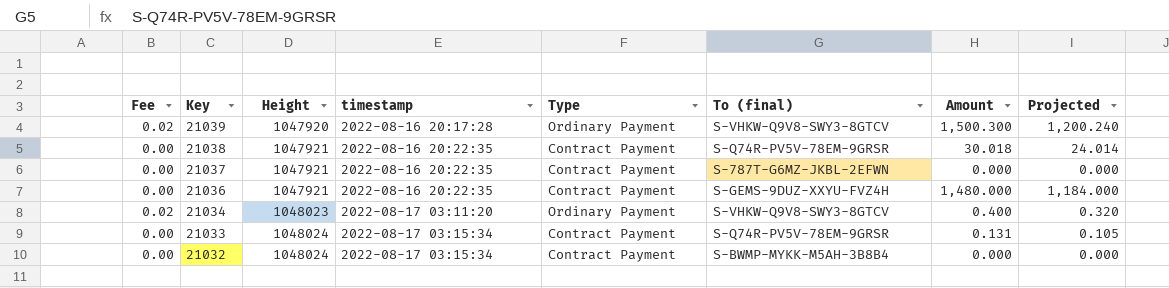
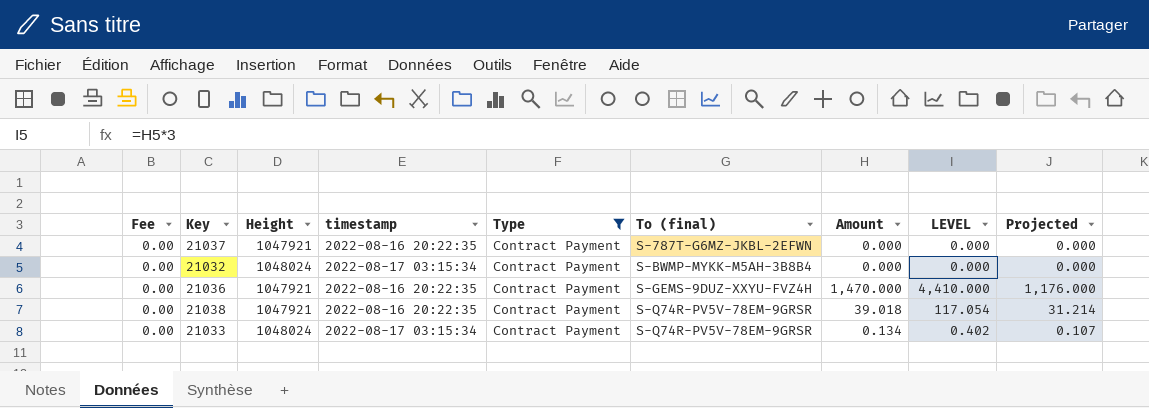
filter: none -> Type = Contract Payment
row order: Key descending -> To (final) ascending
column LEVEL | formula: none -> [Amount] * 3
21036 | Amount: 1,480.000 -> 1,470.000
21036 | Projected: 1,184.000 -> 1,176.000
21038 | Amount: 30.018 -> 39.018
21038 | Projected: 24.014 -> 31.214
21033 | Amount: 0.131 -> 0.134
21033 | Projected: 0.105 -> 0.107

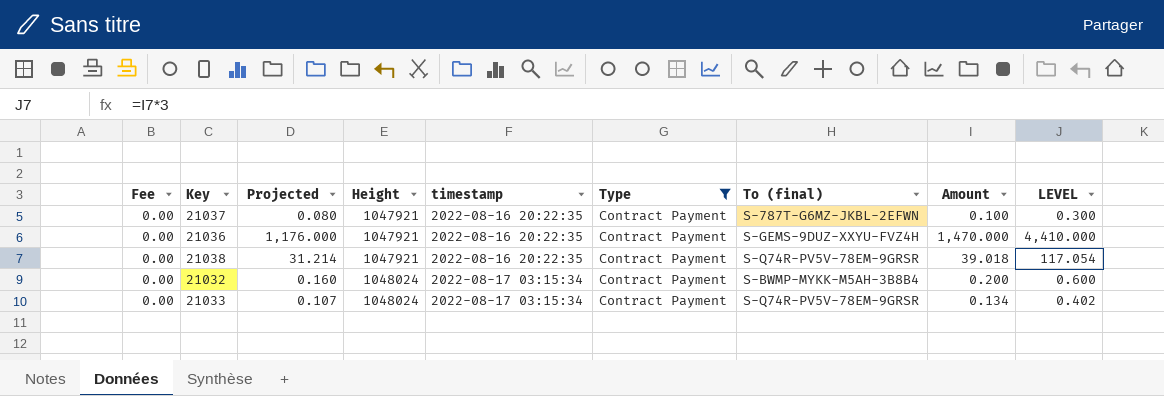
row order: To (final) ascending -> Height ascending
column Projected | position: 9 -> 3
21037 | Projected: 0.000 -> 0.080
21037 | Amount: 0.000 -> 0.100
21037 | LEVEL: 0.000 -> 0.300
21032 | Projected: 0.000 -> 0.160
21032 | Amount: 0.000 -> 0.200
21032 | LEVEL: 0.000 -> 0.600

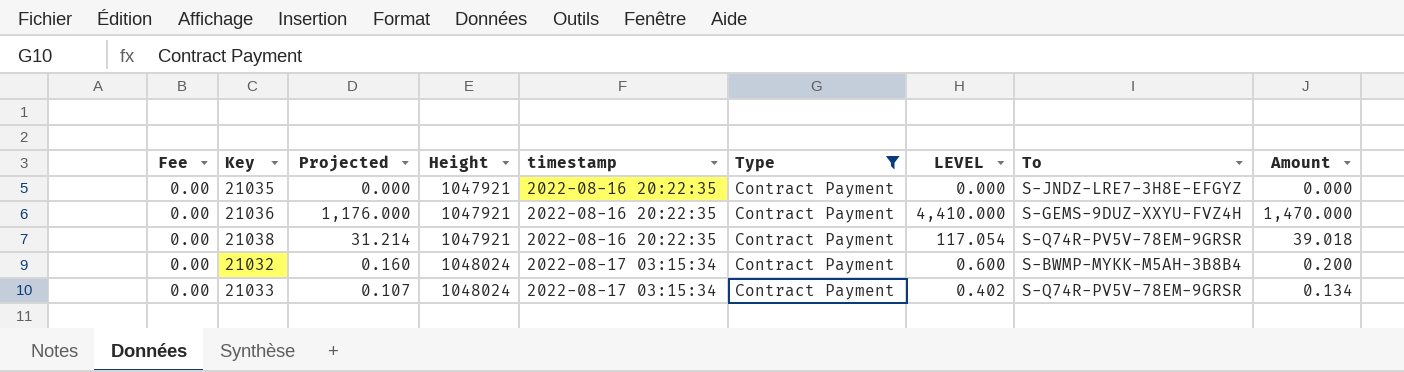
column LEVEL | position: 9 -> 7
column name: To (final) -> To
row 21037: 0.00 | 0.080 | 1047921 | 2022-08-16 20:22:35 | Contract Payment | S-787T-G6MZ-JKBL-2EFWN | 0.100 | 0.300 -> none
row 21035: none -> 0.00 | 0.000 | 1047921 | 2022-08-16 20:22:35 | Contract Payment | 0.000 | S-JNDZ-LRE7-3H8E-EFGYZ | 0.000

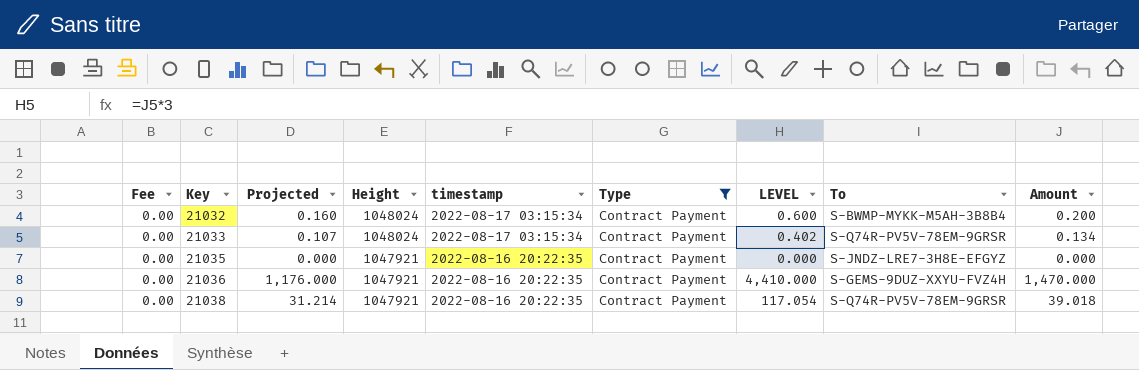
row order: Height ascending -> Key ascending

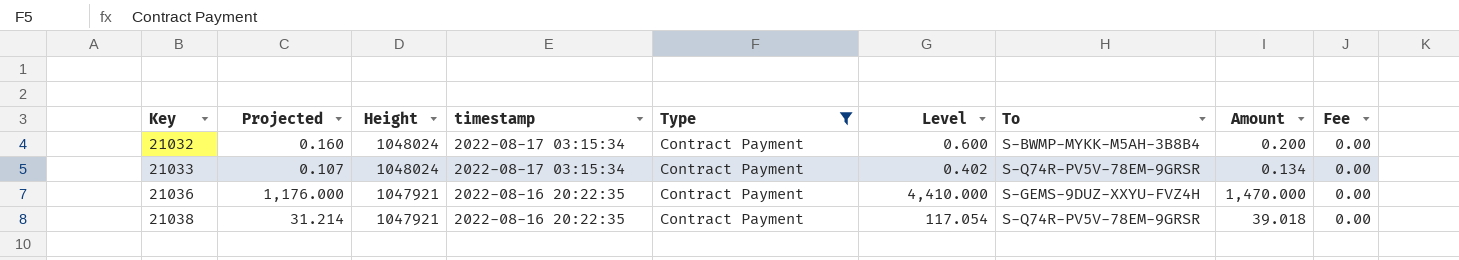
column name: LEVEL -> Level
column Fee | position: 1 -> 9
row 21035: 0.00 | 0.000 | 1047921 | 2022-08-16 20:22:35 | Contract Payment | 0.000 | S-JNDZ-LRE7-3H8E-EFGYZ | 0.000 -> none

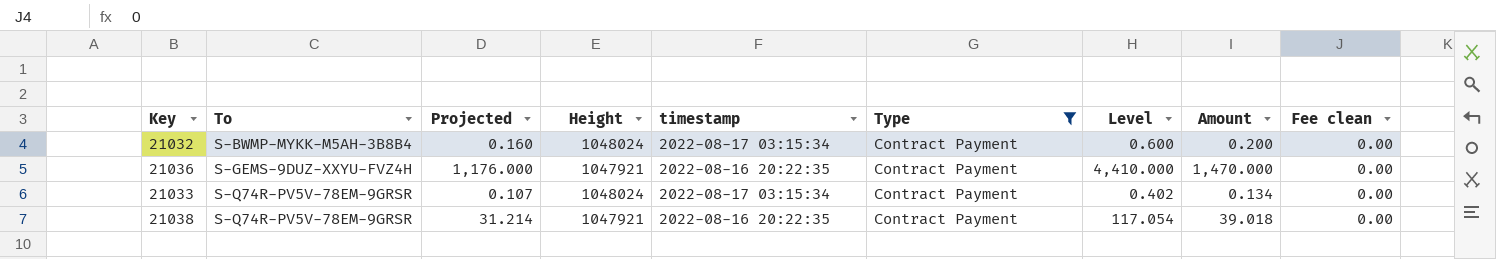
row order: Key ascending -> To ascending
column To | position: 7 -> 2
column name: Fee -> Fee clean

